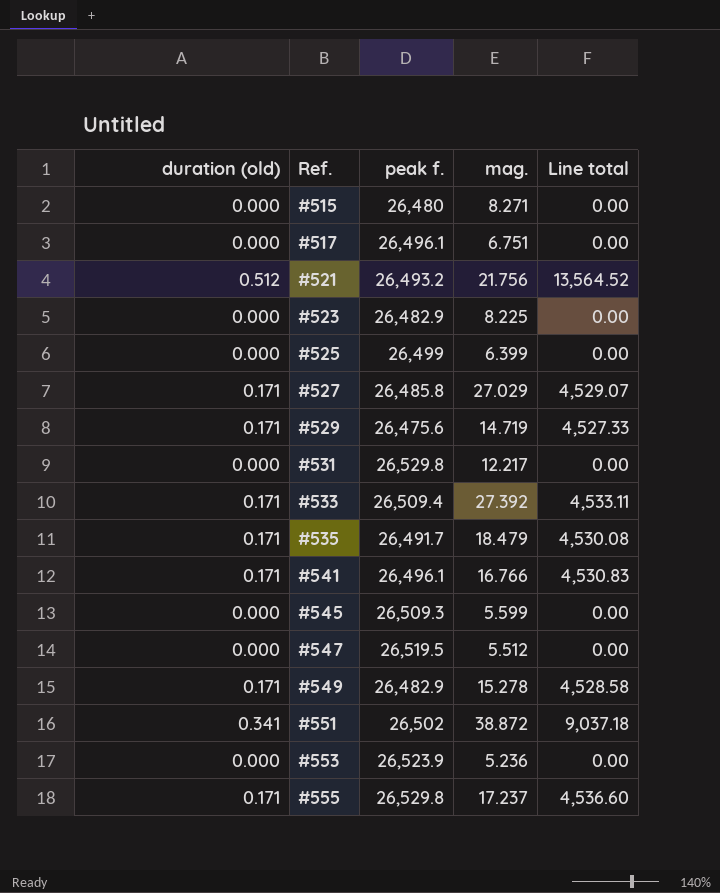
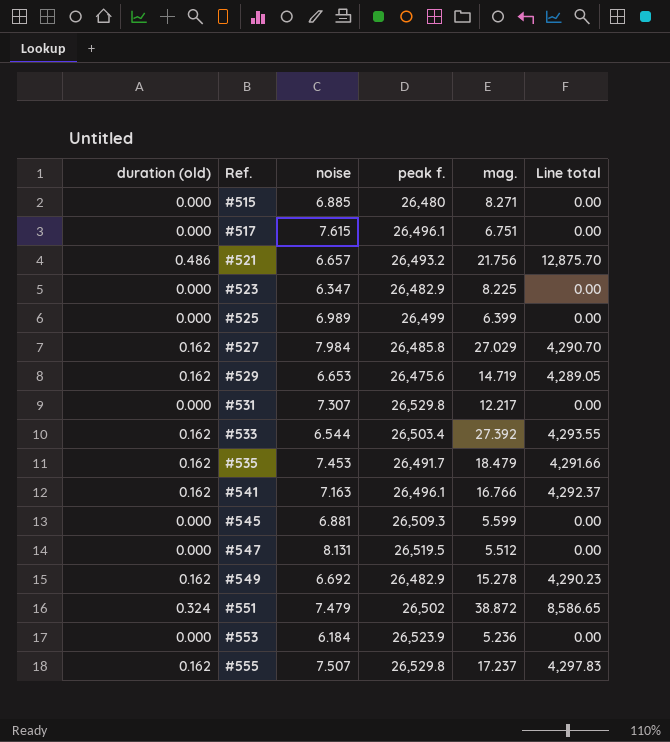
column noise | position: none -> 3
#521 | duration (old): 0.512 -> 0.486
#521 | Line total: 13,564.52 -> 12,875.70
#527 | duration (old): 0.171 -> 0.162
#527 | Line total: 4,529.07 -> 4,290.70
#529 | duration (old): 0.171 -> 0.162
#529 | Line total: 4,527.33 -> 4,289.05
#533 | duration (old): 0.171 -> 0.162
#533 | peak f.: 26,509.4 -> 26,503.4
#533 | Line total: 4,533.11 -> 4,293.55
#535 | duration (old): 0.171 -> 0.162
#535 | Line total: 4,530.08 -> 4,291.66
#541 | duration (old): 0.171 -> 0.162
#541 | Line total: 4,530.83 -> 4,292.37
#549 | duration (old): 0.171 -> 0.162
#549 | Line total: 4,528.58 -> 4,290.23
#551 | duration (old): 0.341 -> 0.324
#551 | Line total: 9,037.18 -> 8,586.65
#555 | duration (old): 0.171 -> 0.162
#555 | Line total: 4,536.60 -> 4,297.83

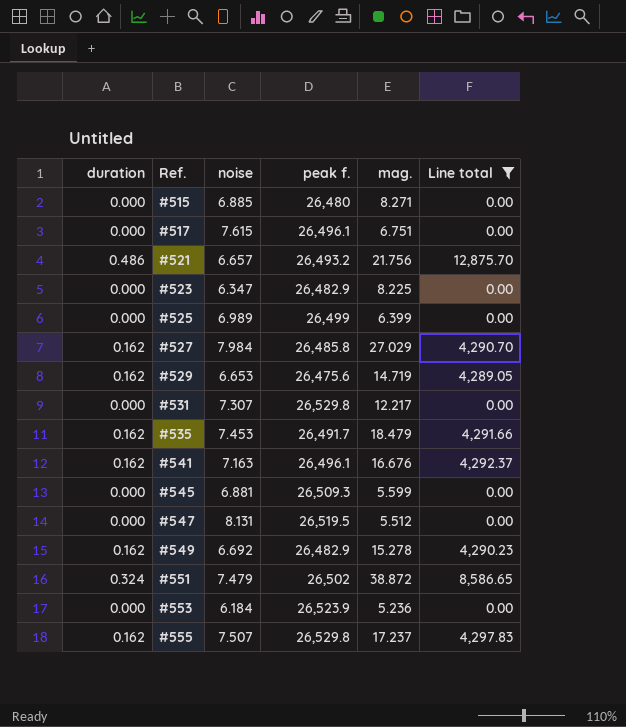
filter: none -> Line total != 4,293.55
column name: duration (old) -> duration
#541 | mag.: 16.766 -> 16.676

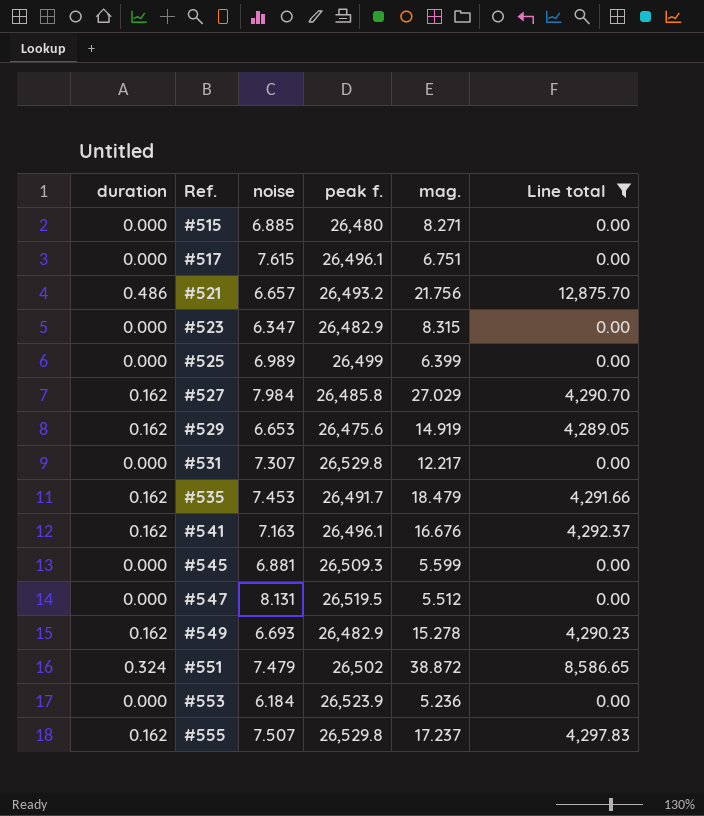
#523 | mag.: 8.225 -> 8.315
#529 | mag.: 14.719 -> 14.919
#549 | noise: 6.692 -> 6.693

